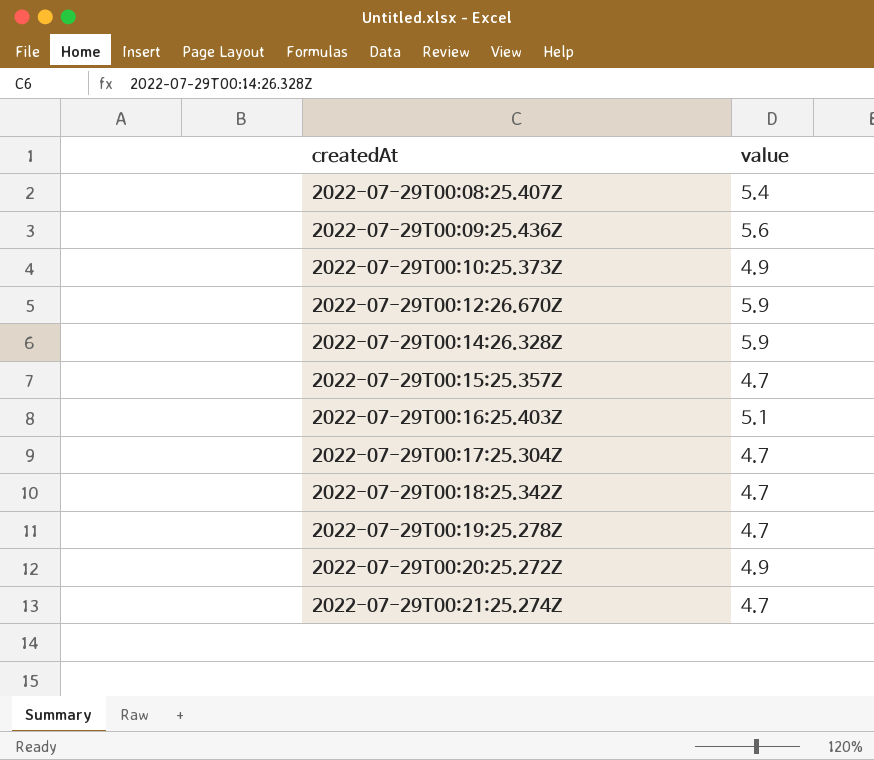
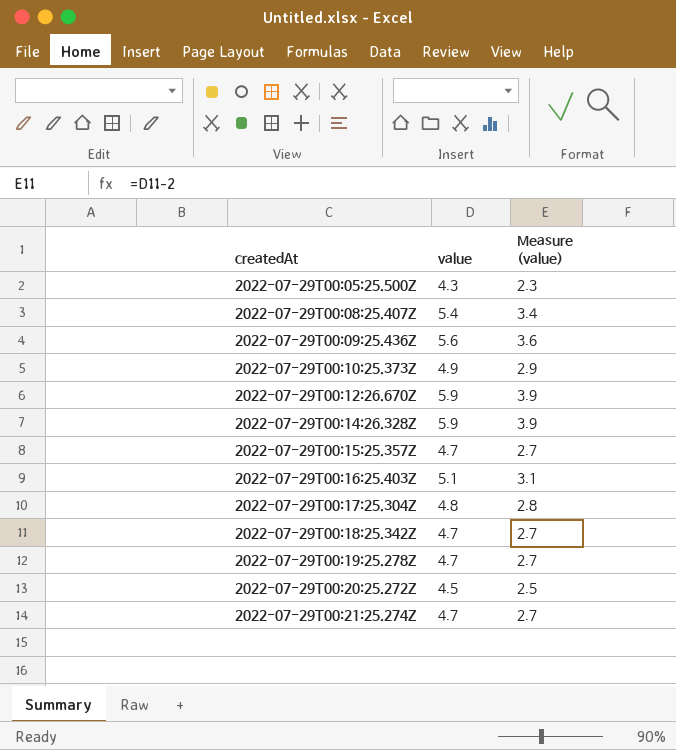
column Measure (value) | formula: none -> [value] - 2
row 2022-07-29T00:05:25.500Z: none -> 4.3 | 2.3
2022-07-29T00:17:25.304Z | value: 4.7 -> 4.8
2022-07-29T00:20:25.272Z | value: 4.9 -> 4.5

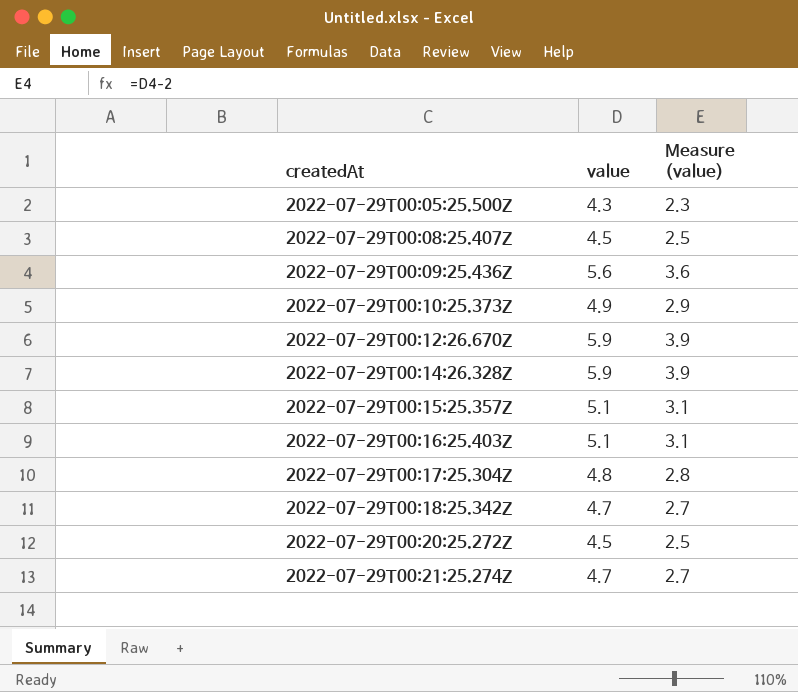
row 2022-07-29T00:19:25.278Z: 4.7 | 2.7 -> none
2022-07-29T00:08:25.407Z | value: 5.4 -> 4.5
2022-07-29T00:08:25.407Z | Measure (value): 3.4 -> 2.5
2022-07-29T00:15:25.357Z | value: 4.7 -> 5.1
2022-07-29T00:15:25.357Z | Measure (value): 2.7 -> 3.1

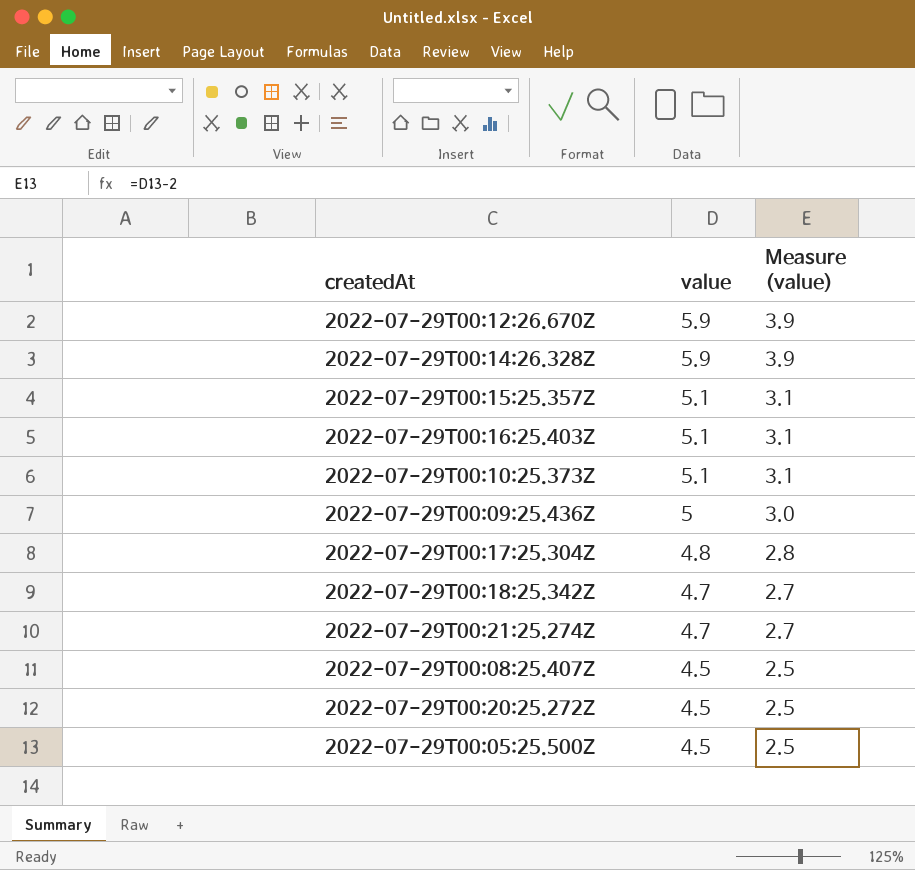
row order: createdAt ascending -> value descending
2022-07-29T00:10:25.373Z | value: 4.9 -> 5.1
2022-07-29T00:10:25.373Z | Measure (value): 2.9 -> 3.1
2022-07-29T00:09:25.436Z | value: 5.6 -> 5
2022-07-29T00:09:25.436Z | Measure (value): 3.6 -> 3.0
2022-07-29T00:05:25.500Z | value: 4.3 -> 4.5
2022-07-29T00:05:25.500Z | Measure (value): 2.3 -> 2.5

